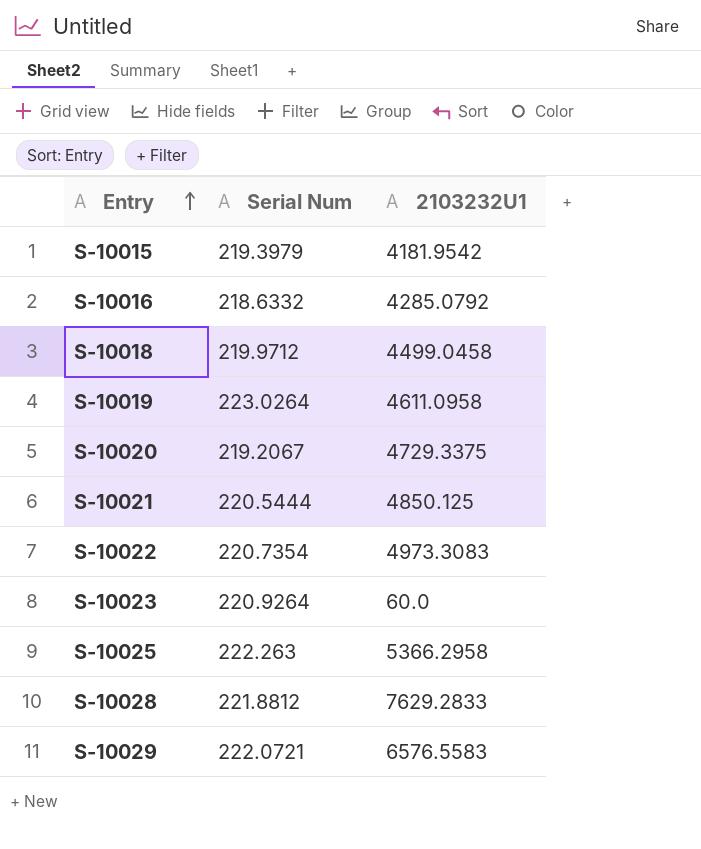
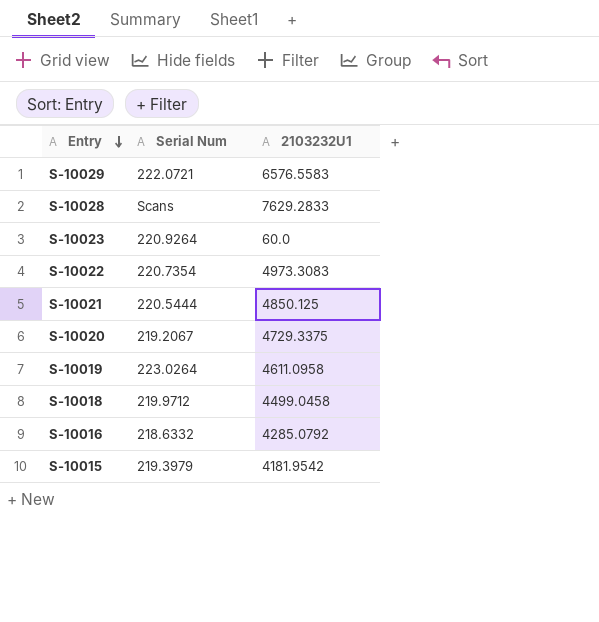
row order: Entry ascending -> Entry descending
row S-10025: 222.263 | 5366.2958 -> none
S-10028 | Serial Num: 221.8812 -> Scans

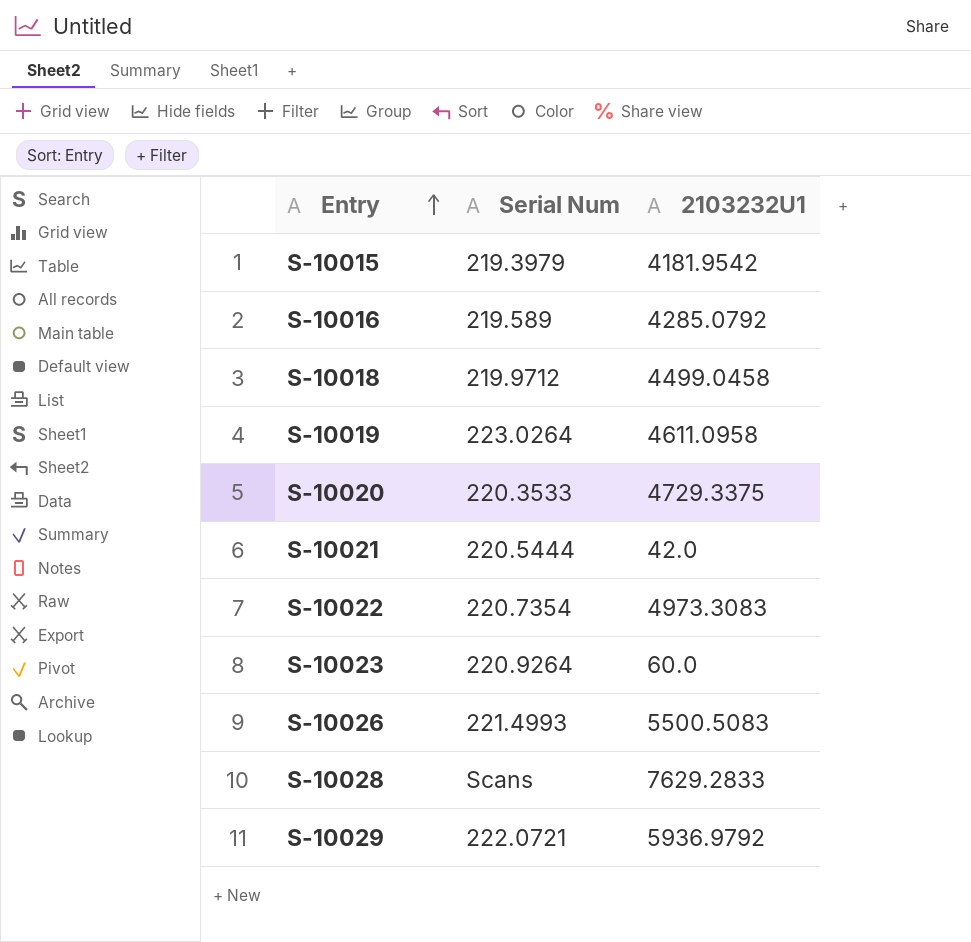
row order: Entry descending -> Entry ascending
S-10016 | Serial Num: 218.6332 -> 219.589
S-10020 | Serial Num: 219.2067 -> 220.3533
S-10021 | 2103232U1: 4850.125 -> 42.0
row S-10026: none -> 221.4993 | 5500.5083
S-10029 | 2103232U1: 6576.5583 -> 5936.9792

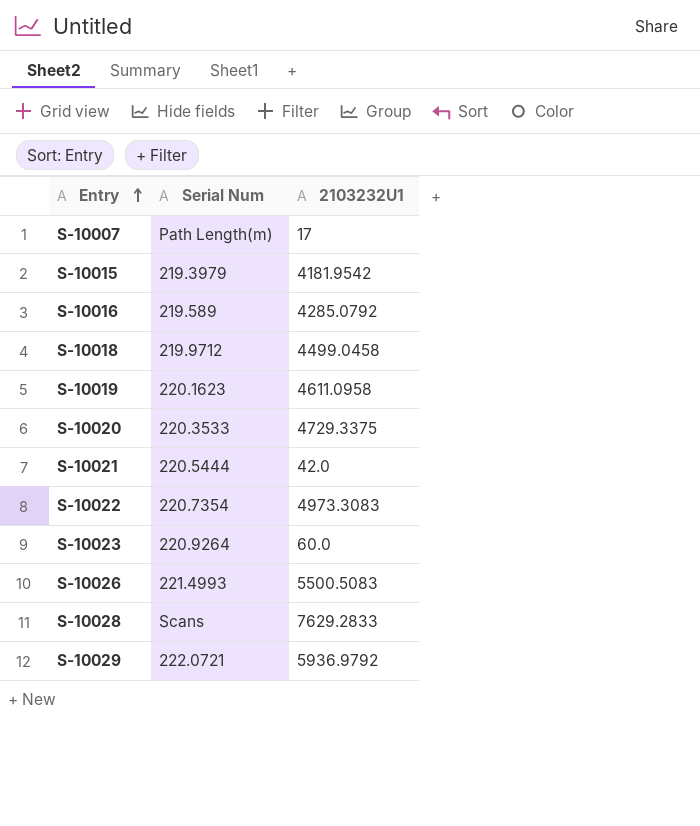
row S-10007: none -> Path Length(m) | 17
S-10019 | Serial Num: 223.0264 -> 220.1623

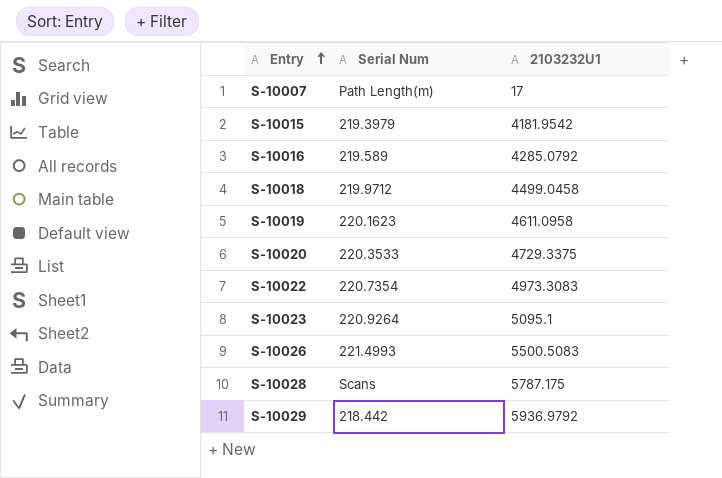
row S-10021: 220.5444 | 42.0 -> none
S-10023 | 2103232U1: 60.0 -> 5095.1
S-10028 | 2103232U1: 7629.2833 -> 5787.175
S-10029 | Serial Num: 222.0721 -> 218.442

